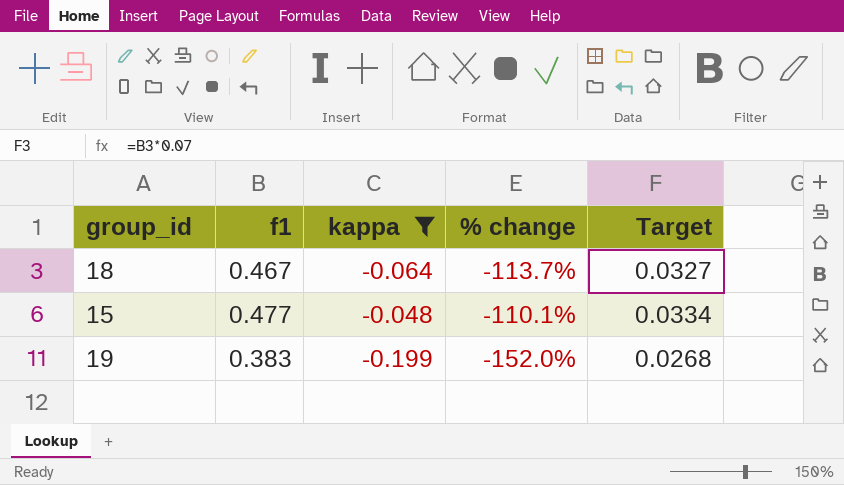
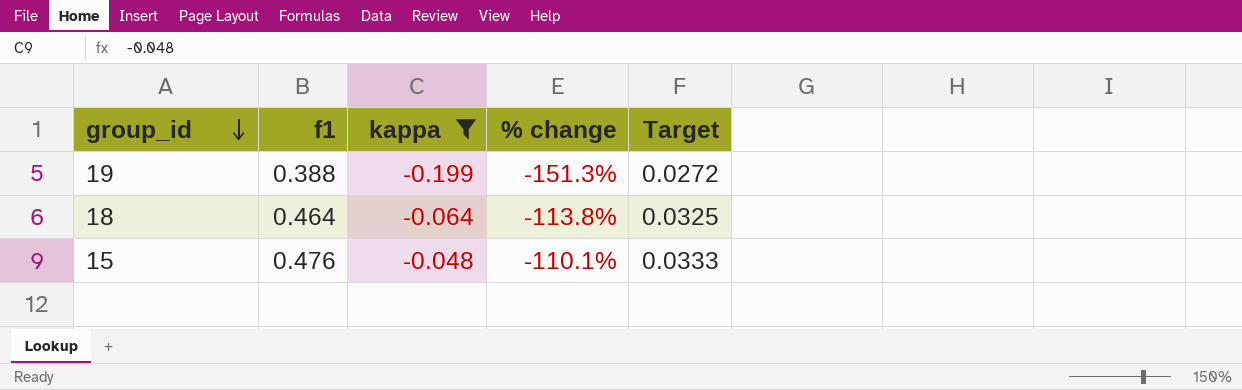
row order: none -> group_id descending
19 | f1: 0.383 -> 0.388
19 | % change: -152.0% -> -151.3%
19 | Target: 0.0268 -> 0.0272
18 | f1: 0.467 -> 0.464
18 | % change: -113.7% -> -113.8%
18 | Target: 0.0327 -> 0.0325
15 | f1: 0.477 -> 0.476
15 | Target: 0.0334 -> 0.0333

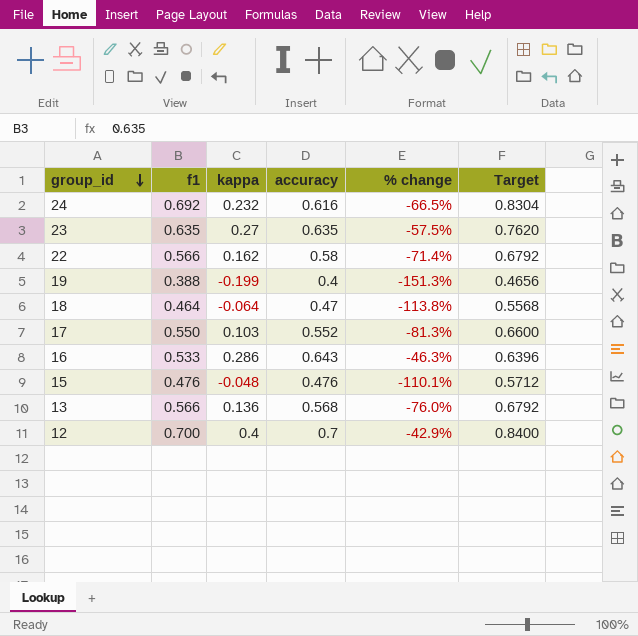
filter: kappa <= -0.048 -> none
column accuracy | position: none -> 4
column Target | formula: [f1] * 0.07 -> [f1] * 1.2

